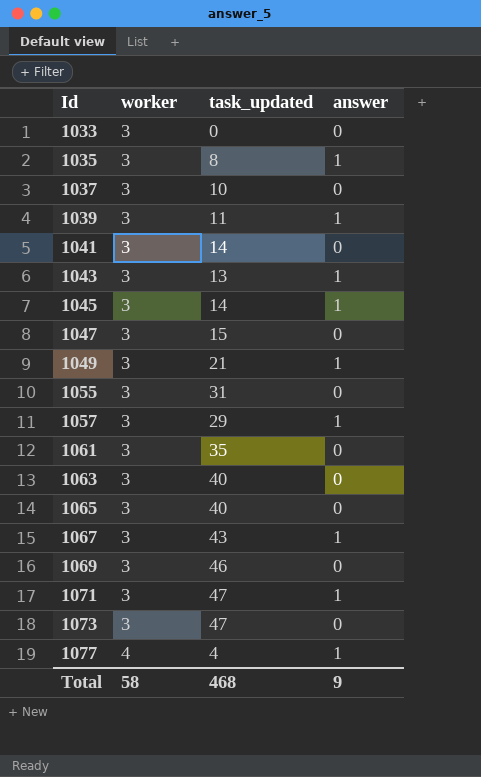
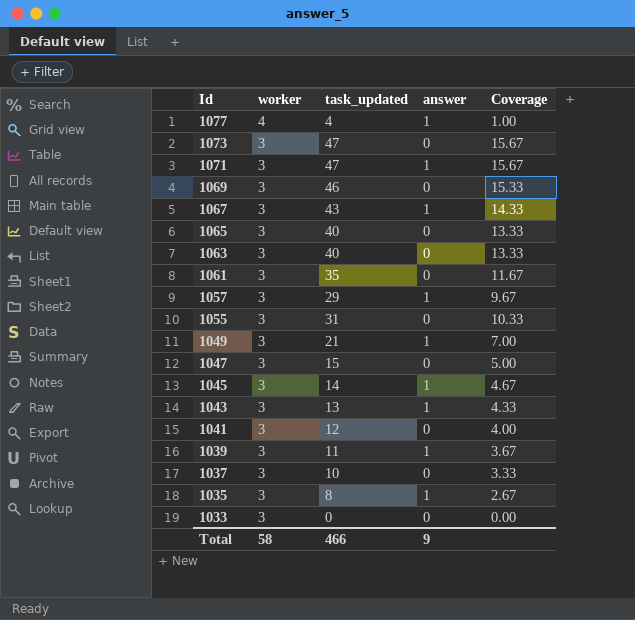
row order: Id ascending -> Id descending
column Coverage | formula: none -> [task_updated] / [worker]
1041 | task_updated: 14 -> 12
Total | task_updated: 468 -> 466

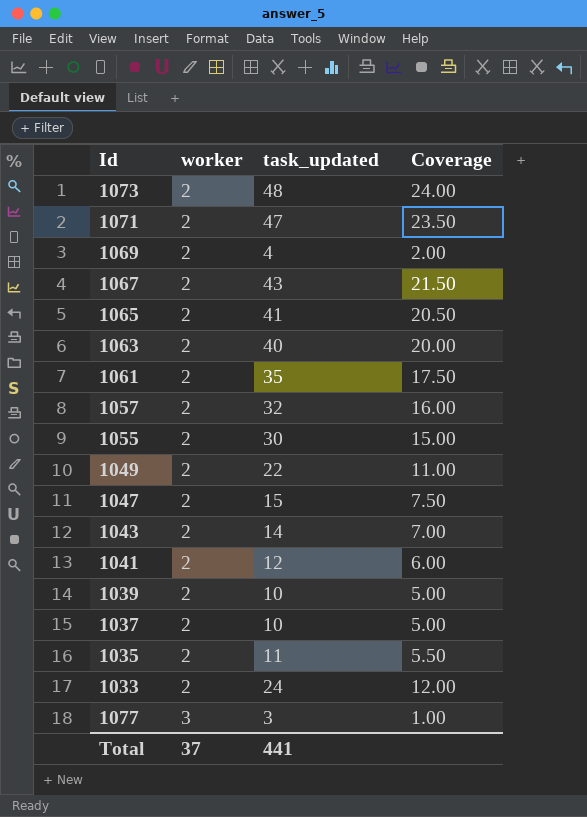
row order: Id descending -> worker ascending
column answer | position: 4 -> none
row 1045: 3 | 14 | 1 | 4.67 -> none
1073 | worker: 3 -> 2
1073 | task_updated: 47 -> 48
1073 | Coverage: 15.67 -> 24.00
1071 | worker: 3 -> 2
1071 | Coverage: 15.67 -> 23.50
1069 | worker: 3 -> 2
1069 | task_updated: 46 -> 4
1069 | Coverage: 15.33 -> 2.00
1067 | worker: 3 -> 2
1067 | Coverage: 14.33 -> 21.50
1065 | worker: 3 -> 2
1065 | task_updated: 40 -> 41
1065 | Coverage: 13.33 -> 20.50
1063 | worker: 3 -> 2
1063 | Coverage: 13.33 -> 20.00
1061 | worker: 3 -> 2
1061 | Coverage: 11.67 -> 17.50
1057 | worker: 3 -> 2
1057 | task_updated: 29 -> 32
1057 | Coverage: 9.67 -> 16.00
1055 | worker: 3 -> 2
1055 | task_updated: 31 -> 30
1055 | Coverage: 10.33 -> 15.00
1049 | worker: 3 -> 2
1049 | task_updated: 21 -> 22
1049 | Coverage: 7.00 -> 11.00
1047 | worker: 3 -> 2
1047 | Coverage: 5.00 -> 7.50
1043 | worker: 3 -> 2
1043 | task_updated: 13 -> 14
1043 | Coverage: 4.33 -> 7.00
1041 | worker: 3 -> 2
1041 | Coverage: 4.00 -> 6.00
1039 | worker: 3 -> 2
1039 | task_updated: 11 -> 10
1039 | Coverage: 3.67 -> 5.00
1037 | worker: 3 -> 2
1037 | Coverage: 3.33 -> 5.00
1035 | worker: 3 -> 2
1035 | task_updated: 8 -> 11
1035 | Coverage: 2.67 -> 5.50
1033 | worker: 3 -> 2
1033 | task_updated: 0 -> 24
1033 | Coverage: 0.00 -> 12.00
1077 | worker: 4 -> 3
1077 | task_updated: 4 -> 3
Total | worker: 58 -> 37
Total | task_updated: 466 -> 441

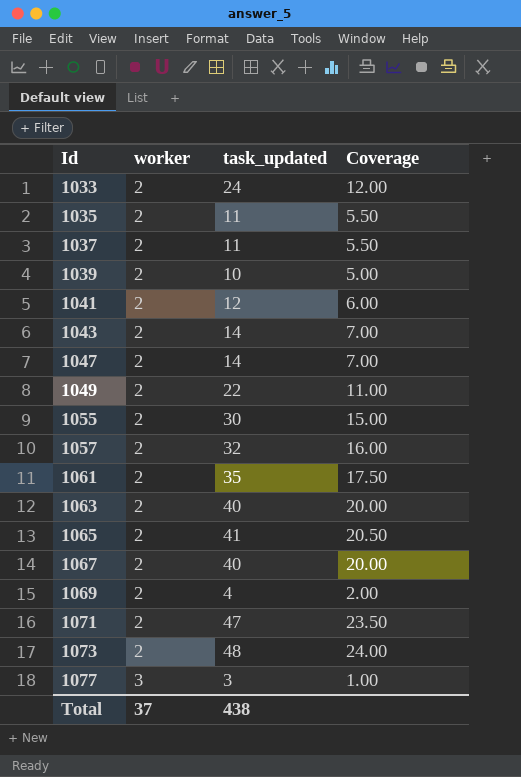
row order: worker ascending -> Id ascending
1037 | task_updated: 10 -> 11
1037 | Coverage: 5.00 -> 5.50
1047 | task_updated: 15 -> 14
1047 | Coverage: 7.50 -> 7.00
1067 | task_updated: 43 -> 40
1067 | Coverage: 21.50 -> 20.00
Total | task_updated: 441 -> 438

